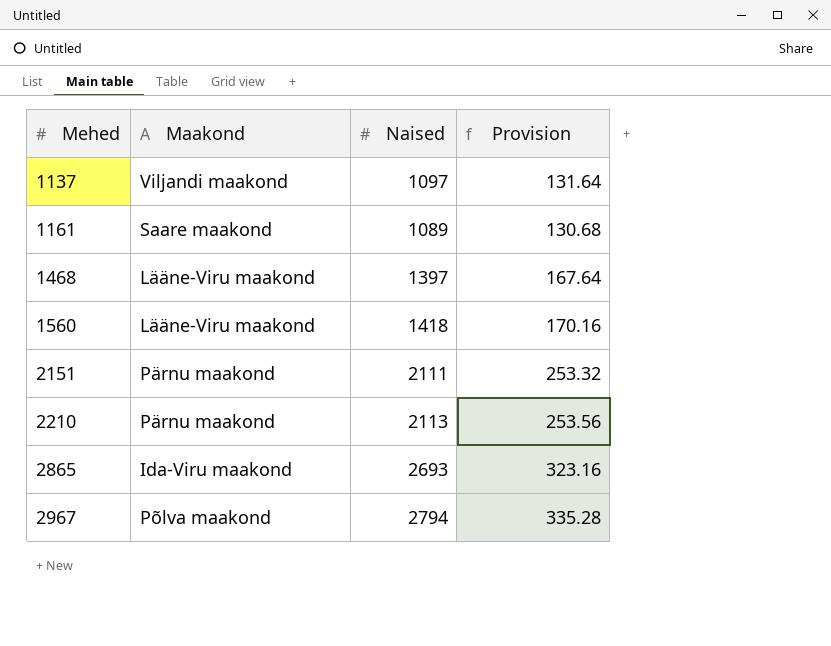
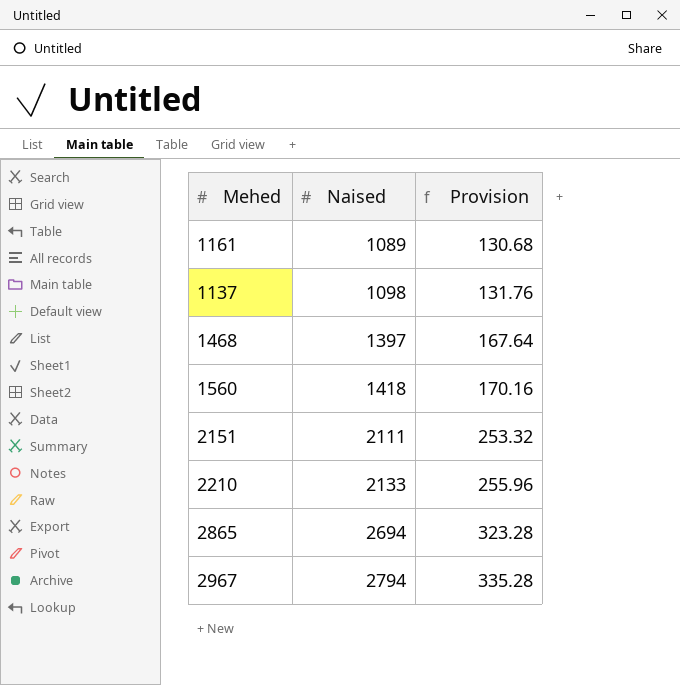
row order: Mehed ascending -> Naised ascending
column Maakond | position: 2 -> none
1137 | Naised: 1097 -> 1098
1137 | Provision: 131.64 -> 131.76
2210 | Naised: 2113 -> 2133
2210 | Provision: 253.56 -> 255.96
2865 | Naised: 2693 -> 2694
2865 | Provision: 323.16 -> 323.28

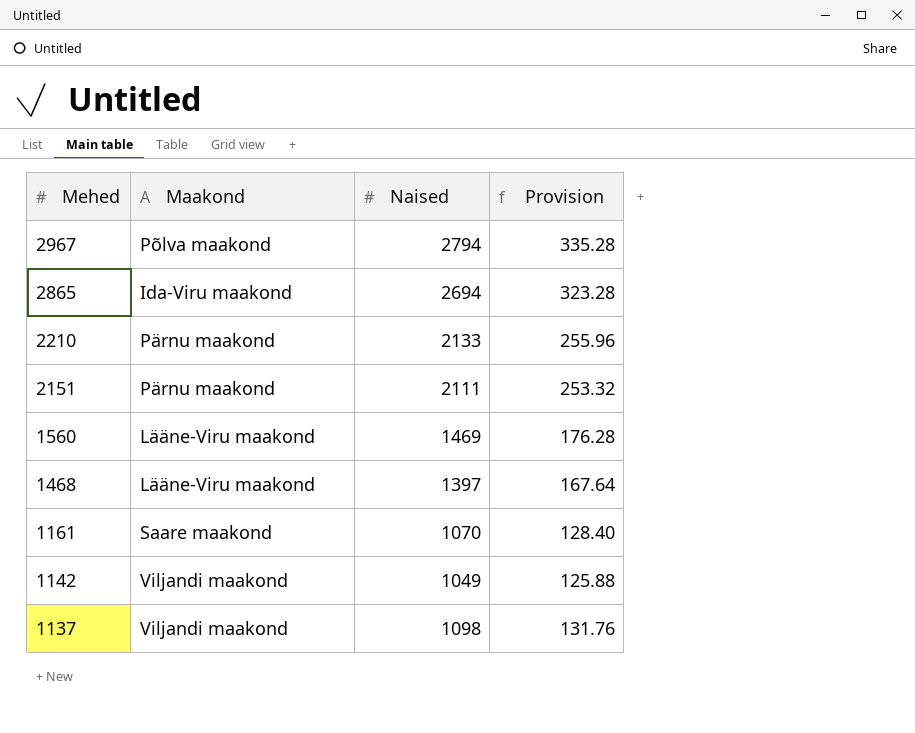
row order: Naised ascending -> Mehed descending
column Maakond | position: none -> 2
1560 | Naised: 1418 -> 1469
1560 | Provision: 170.16 -> 176.28
1161 | Naised: 1089 -> 1070
1161 | Provision: 130.68 -> 128.40
row 1142: none -> Viljandi maakond | 1049 | 125.88

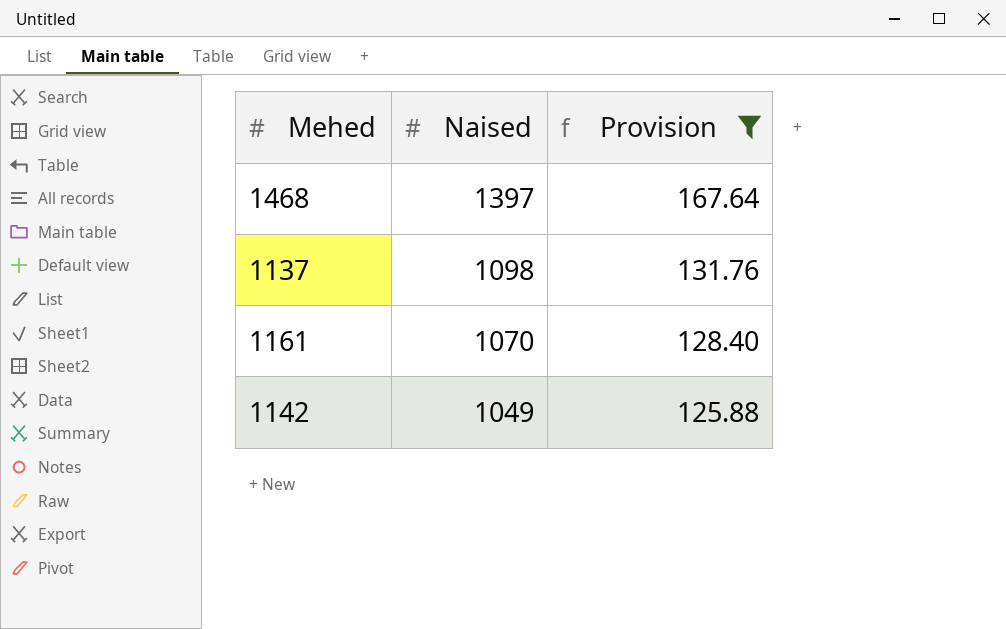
filter: none -> Provision <= 167.64
row order: Mehed descending -> Naised descending
column Maakond | position: 2 -> none

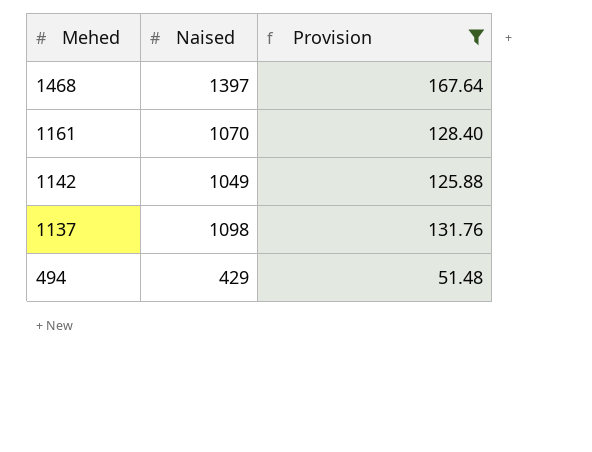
row order: Naised descending -> Mehed descending
row 494: none -> 429 | 51.48

